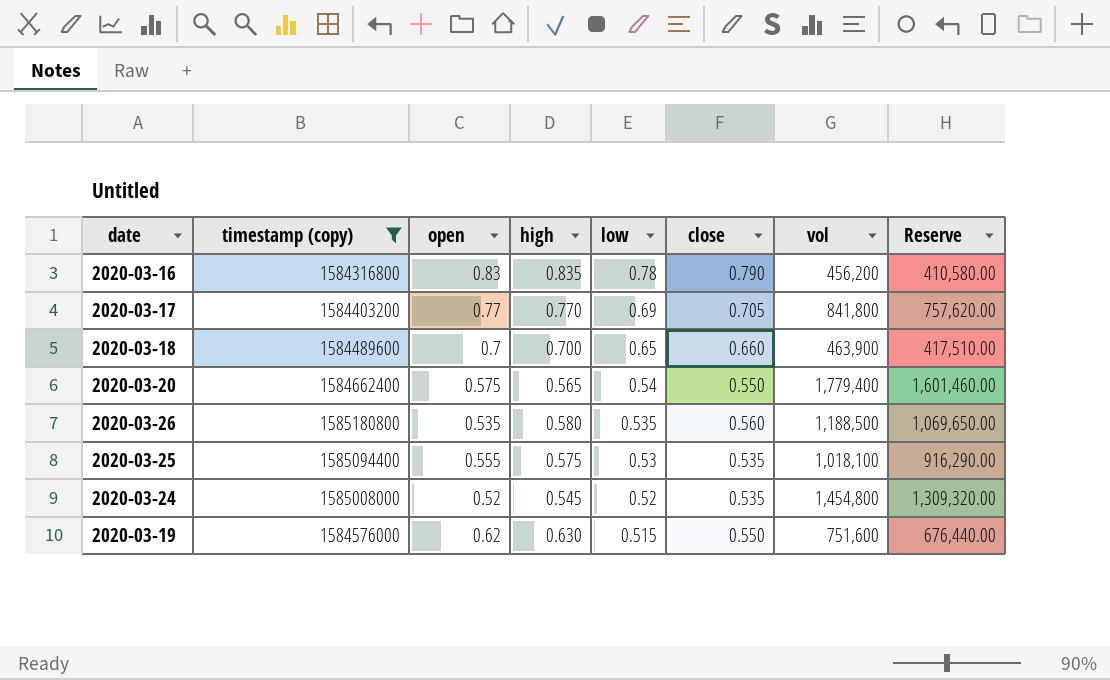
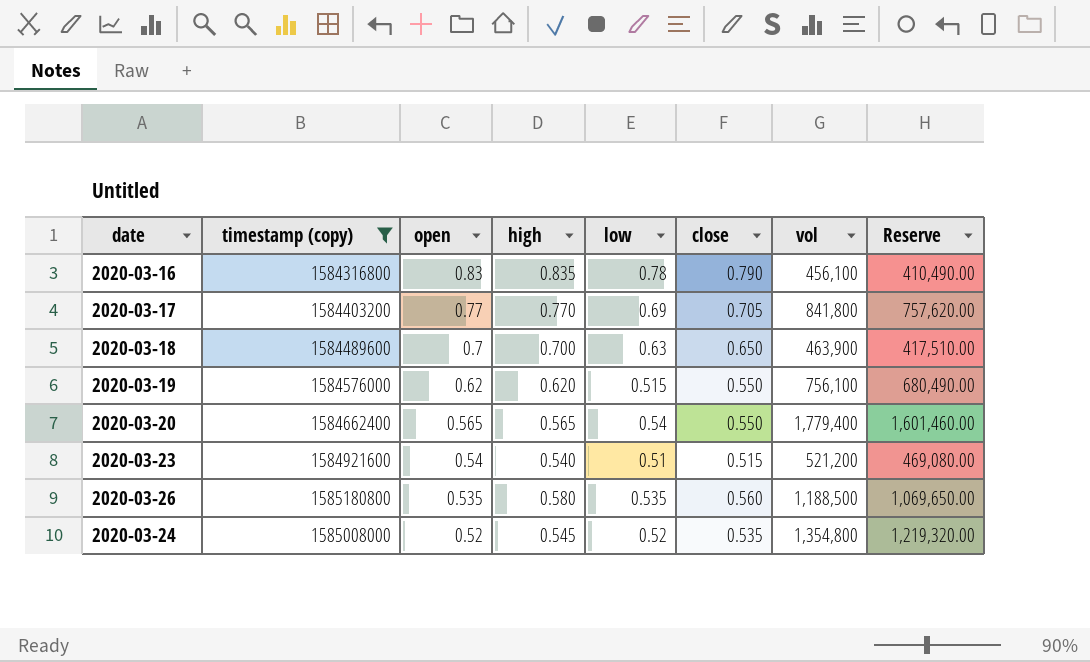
row order: low descending -> open descending
row 2020-03-25: 1585094400 | 0.555 | 0.575 | 0.53 | 0.535 | 1,018,100 | 916,290.00 -> none
2020-03-16 | vol: 456,200 -> 456,100
2020-03-16 | Reserve: 410,580.00 -> 410,490.00
2020-03-18 | low: 0.65 -> 0.63
2020-03-18 | close: 0.660 -> 0.650
2020-03-19 | high: 0.630 -> 0.620
2020-03-19 | vol: 751,600 -> 756,100
2020-03-19 | Reserve: 676,440.00 -> 680,490.00
2020-03-20 | open: 0.575 -> 0.565
row 2020-03-23: none -> 1584921600 | 0.54 | 0.540 | 0.51 | 0.515 | 521,200 | 469,080.00
2020-03-24 | vol: 1,454,800 -> 1,354,800
2020-03-24 | Reserve: 1,309,320.00 -> 1,219,320.00

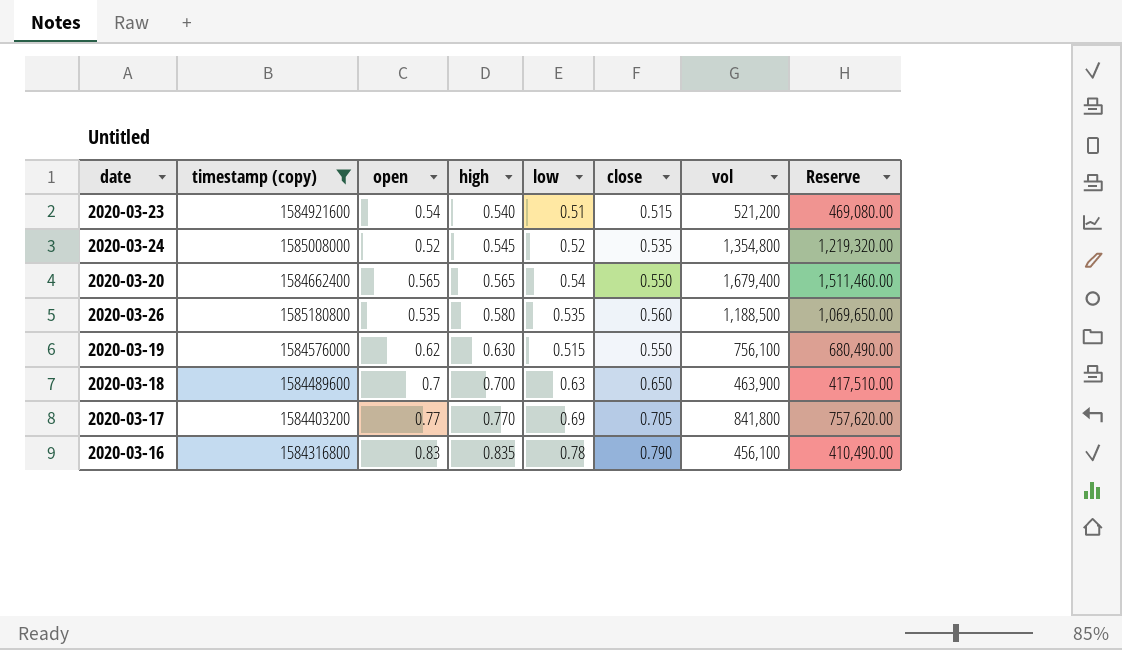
row order: open descending -> high ascending
2020-03-20 | vol: 1,779,400 -> 1,679,400
2020-03-20 | Reserve: 1,601,460.00 -> 1,511,460.00
2020-03-19 | high: 0.620 -> 0.630

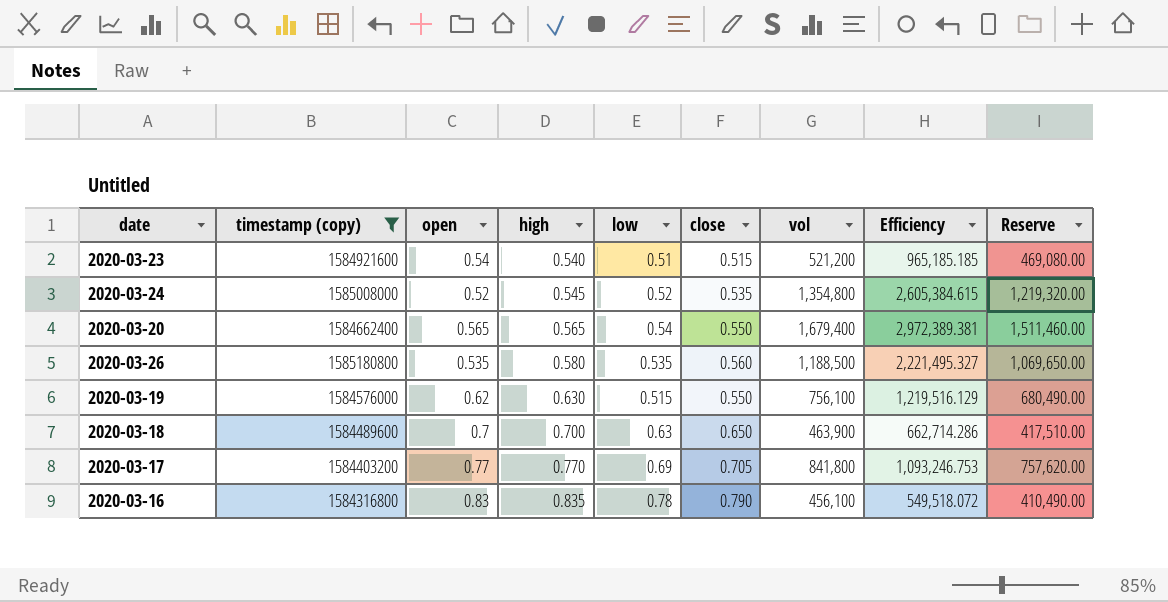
column Efficiency | formula: none -> [vol] / [open]

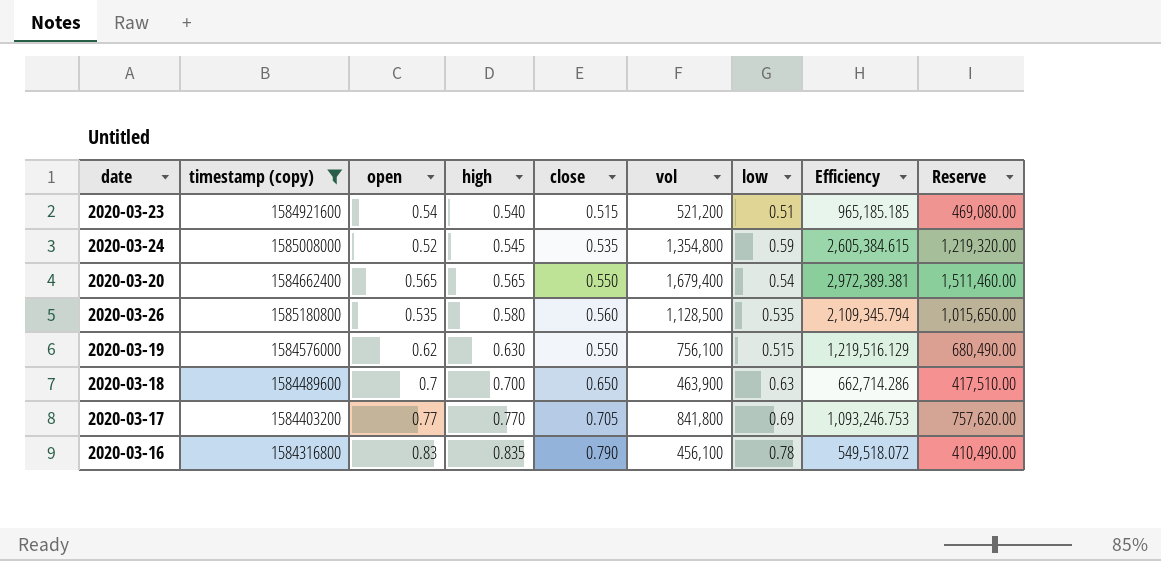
column low | position: 5 -> 7
2020-03-24 | low: 0.52 -> 0.59
2020-03-26 | vol: 1,188,500 -> 1,128,500
2020-03-26 | Efficiency: 2,221,495.327 -> 2,109,345.794
2020-03-26 | Reserve: 1,069,650.00 -> 1,015,650.00

